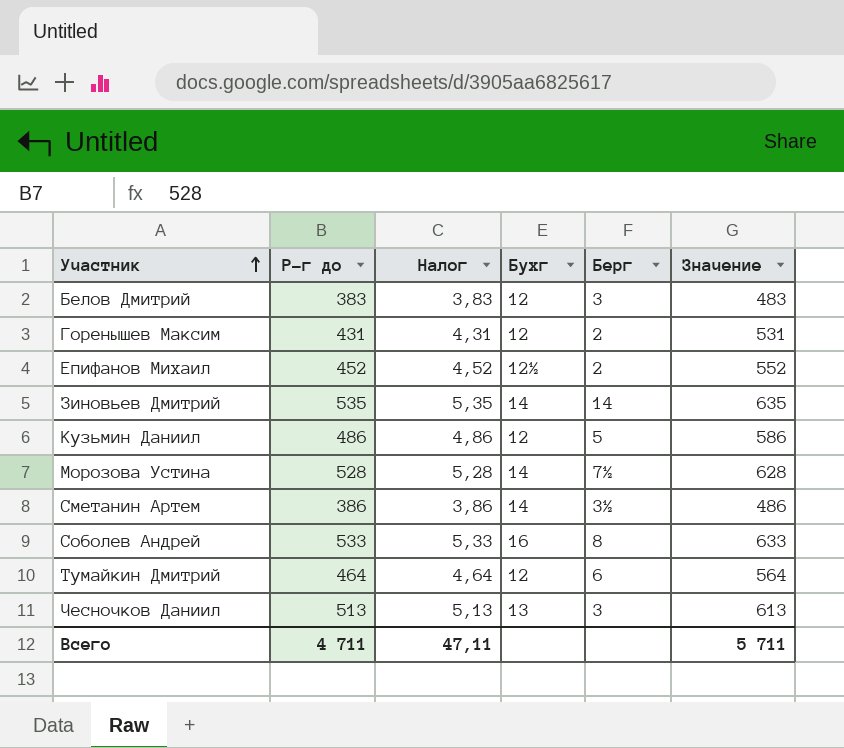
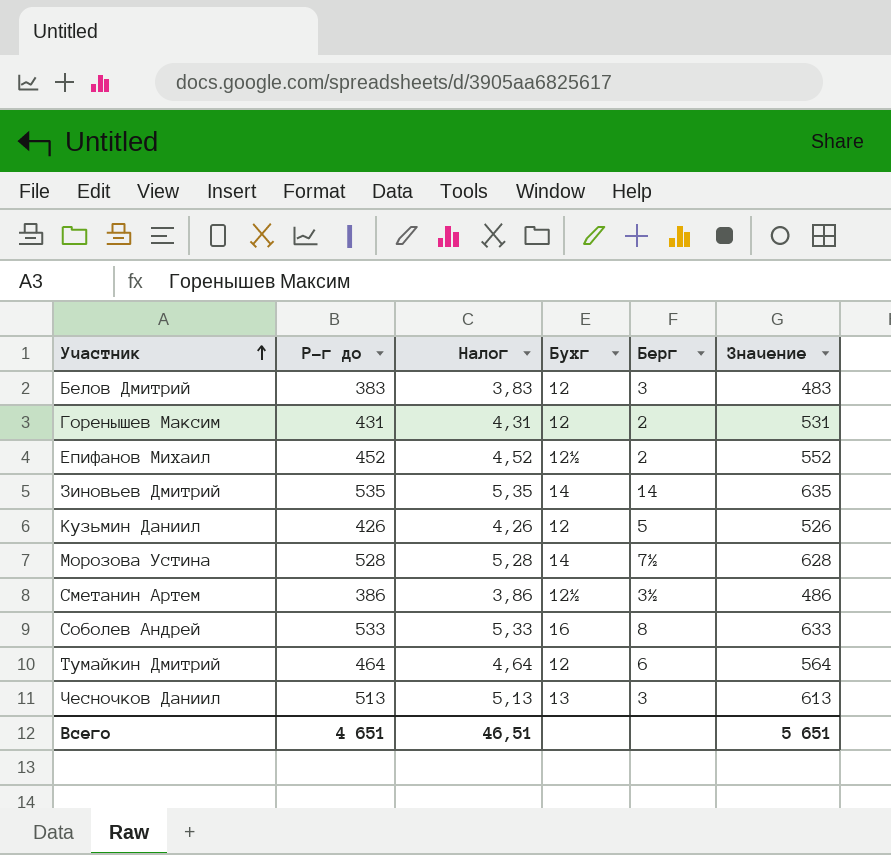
Кузьмин Даниил | Р-г до: 486 -> 426
Кузьмин Даниил | Налог: 4,86 -> 4,26
Кузьмин Даниил | Значение: 586 -> 526
Сметанин Артем | Бухг: 14 -> 12½
Всего | Р-г до: 4 711 -> 4 651
Всего | Налог: 47,11 -> 46,51
Всего | Значение: 5 711 -> 5 651

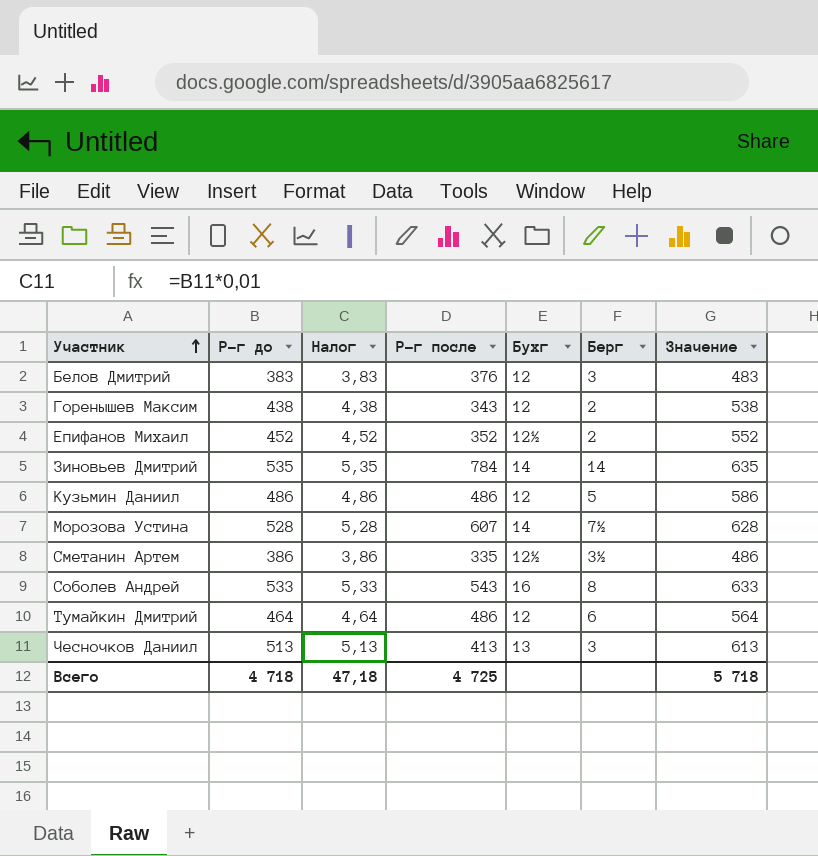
column Р-г после | position: none -> 4
Горенышев Максим | Р-г до: 431 -> 438
Горенышев Максим | Налог: 4,31 -> 4,38
Горенышев Максим | Значение: 531 -> 538
Кузьмин Даниил | Р-г до: 426 -> 486
Кузьмин Даниил | Налог: 4,26 -> 4,86
Кузьмин Даниил | Значение: 526 -> 586
Всего | Р-г до: 4 651 -> 4 718
Всего | Налог: 46,51 -> 47,18
Всего | Значение: 5 651 -> 5 718

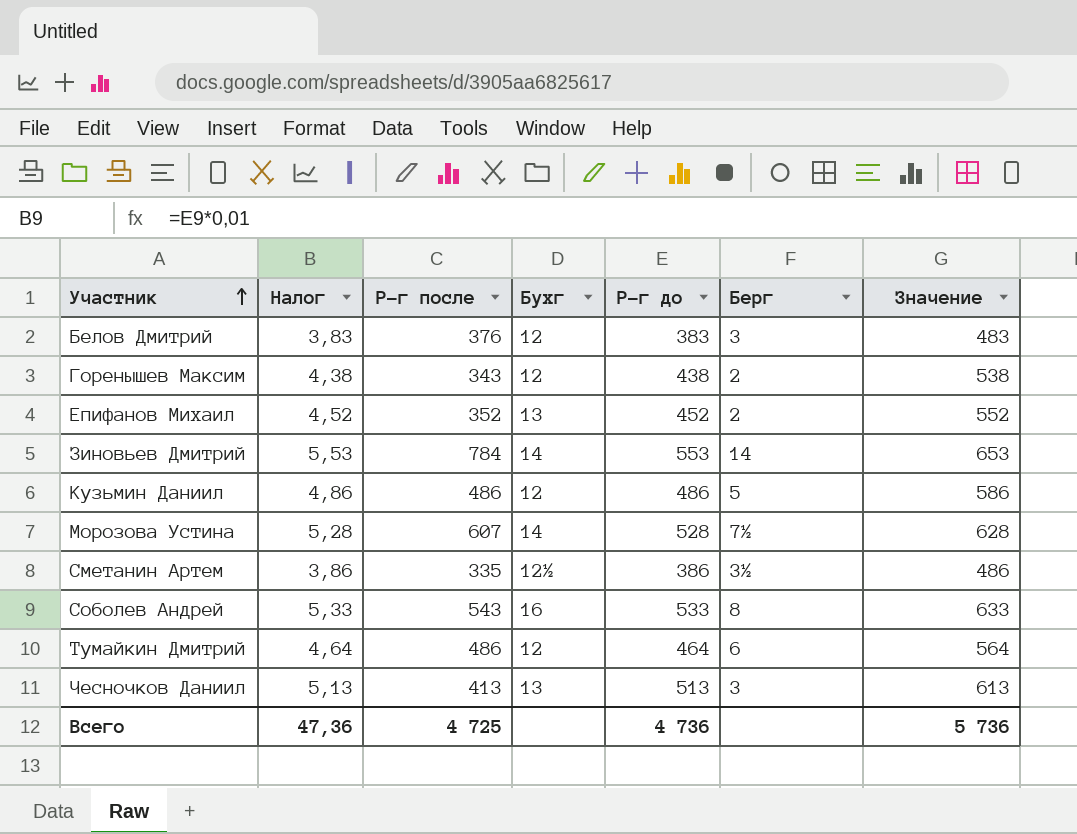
column Р-г до | position: 2 -> 5
Епифанов Михаил | Бухг: 12½ -> 13
Зиновьев Дмитрий | Налог: 5,35 -> 5,53
Зиновьев Дмитрий | Р-г до: 535 -> 553
Зиновьев Дмитрий | Значение: 635 -> 653
Всего | Налог: 47,18 -> 47,36
Всего | Р-г до: 4 718 -> 4 736
Всего | Значение: 5 718 -> 5 736

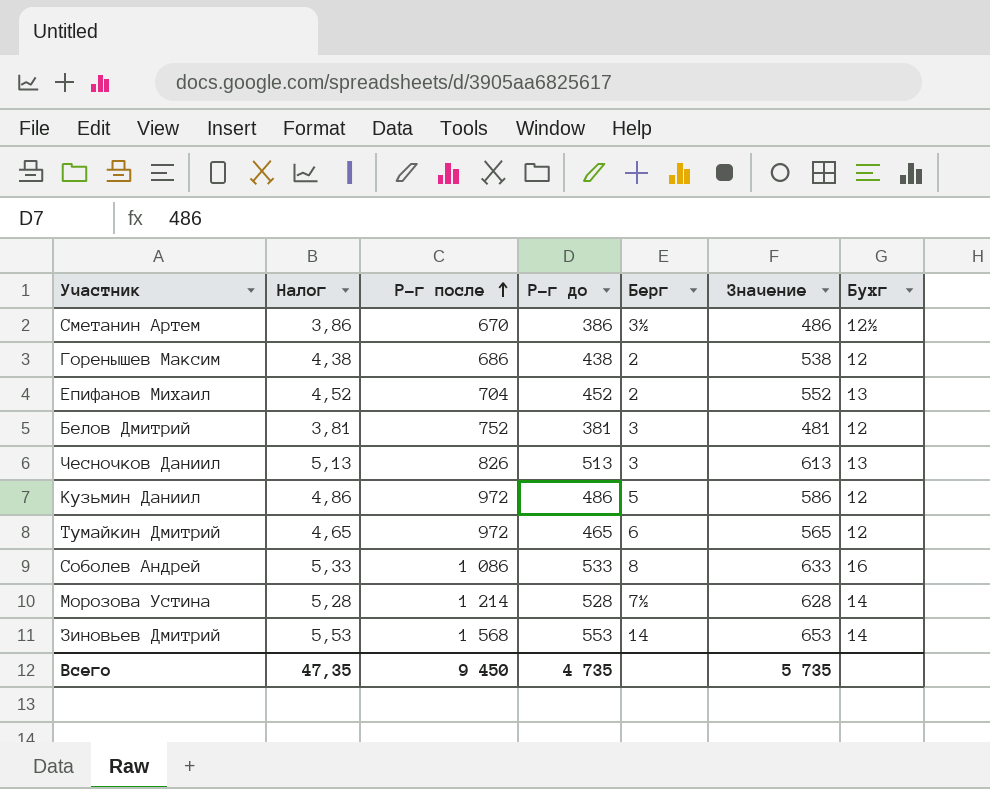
row order: Участник ascending -> Р-г после ascending
column Бухг | position: 4 -> 7
Сметанин Артем | Р-г после: 335 -> 670
Горенышев Максим | Р-г после: 343 -> 686
Епифанов Михаил | Р-г после: 352 -> 704
Белов Дмитрий | Налог: 3,83 -> 3,81
Белов Дмитрий | Р-г после: 376 -> 752
Белов Дмитрий | Р-г до: 383 -> 381
Белов Дмитрий | Значение: 483 -> 481
Чесночков Даниил | Р-г после: 413 -> 826
Кузьмин Даниил | Р-г после: 486 -> 972
Тумайкин Дмитрий | Налог: 4,64 -> 4,65
Тумайкин Дмитрий | Р-г после: 486 -> 972
Тумайкин Дмитрий | Р-г до: 464 -> 465
Тумайкин Дмитрий | Значение: 564 -> 565
Соболев Андрей | Р-г после: 543 -> 1 086
Морозова Устина | Р-г после: 607 -> 1 214
Зиновьев Дмитрий | Р-г после: 784 -> 1 568
Всего | Налог: 47,36 -> 47,35
Всего | Р-г после: 4 725 -> 9 450
Всего | Р-г до: 4 736 -> 4 735
Всего | Значение: 5 736 -> 5 735

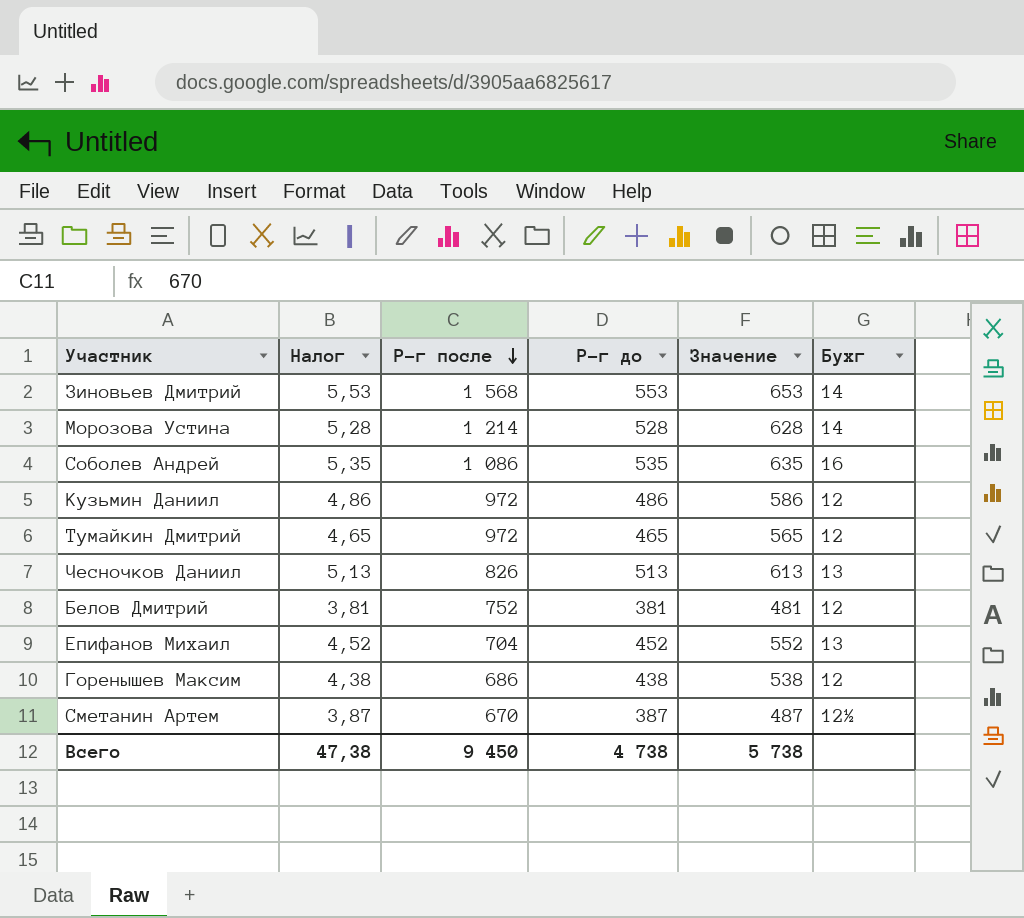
row order: Р-г после ascending -> Р-г после descending
column Берг | position: 5 -> none
Соболев Андрей | Налог: 5,33 -> 5,35
Соболев Андрей | Р-г до: 533 -> 535
Соболев Андрей | Значение: 633 -> 635
Сметанин Артем | Налог: 3,86 -> 3,87
Сметанин Артем | Р-г до: 386 -> 387
Сметанин Артем | Значение: 486 -> 487
Всего | Налог: 47,35 -> 47,38
Всего | Р-г до: 4 735 -> 4 738
Всего | Значение: 5 735 -> 5 738

